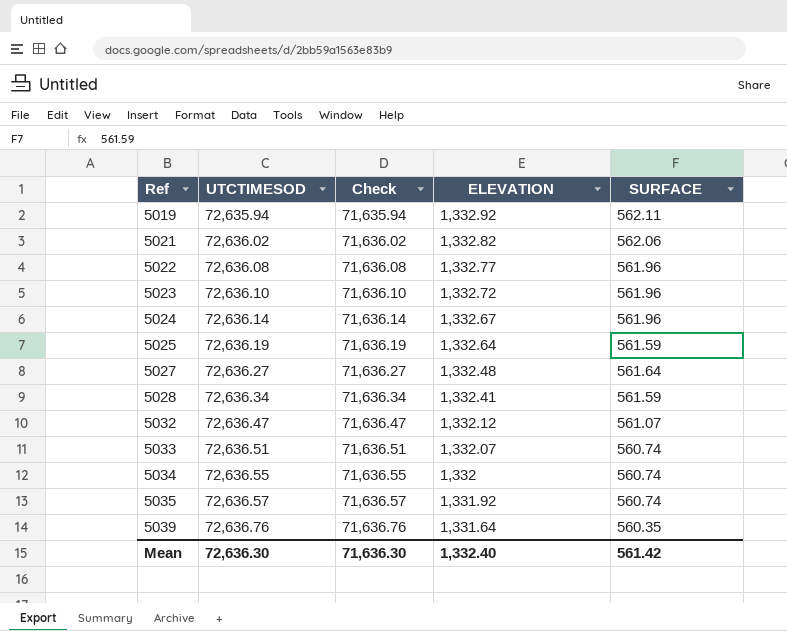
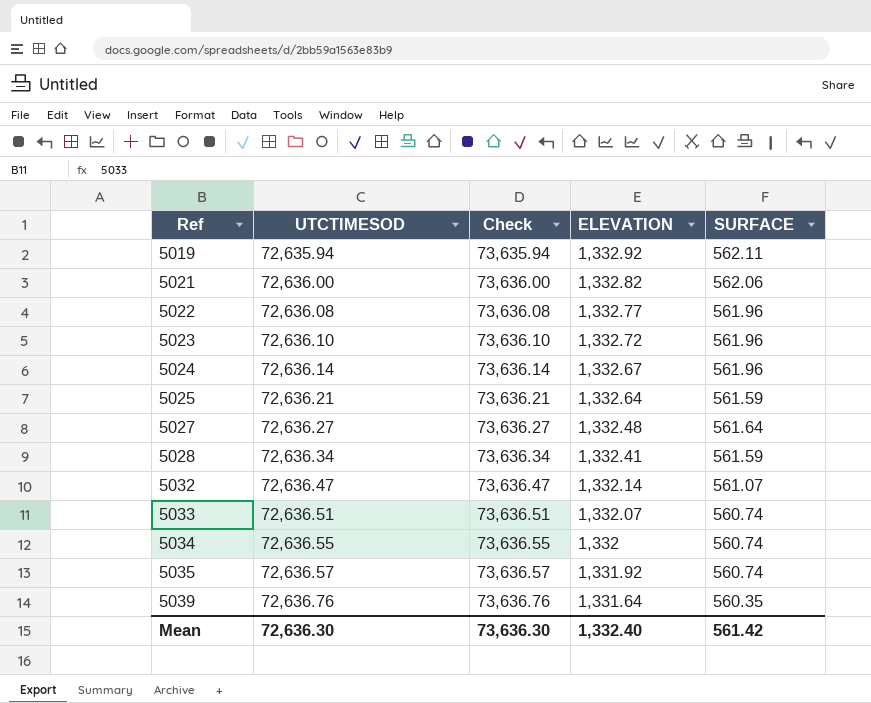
column Check | formula: [UTCTIMESOD] - 1000 -> [UTCTIMESOD] + 1000
5021 | UTCTIMESOD: 72,636.02 -> 72,636.00
5025 | UTCTIMESOD: 72,636.19 -> 72,636.21
5032 | ELEVATION: 1,332.12 -> 1,332.14
Mean | Check: 71,636.30 -> 73,636.30

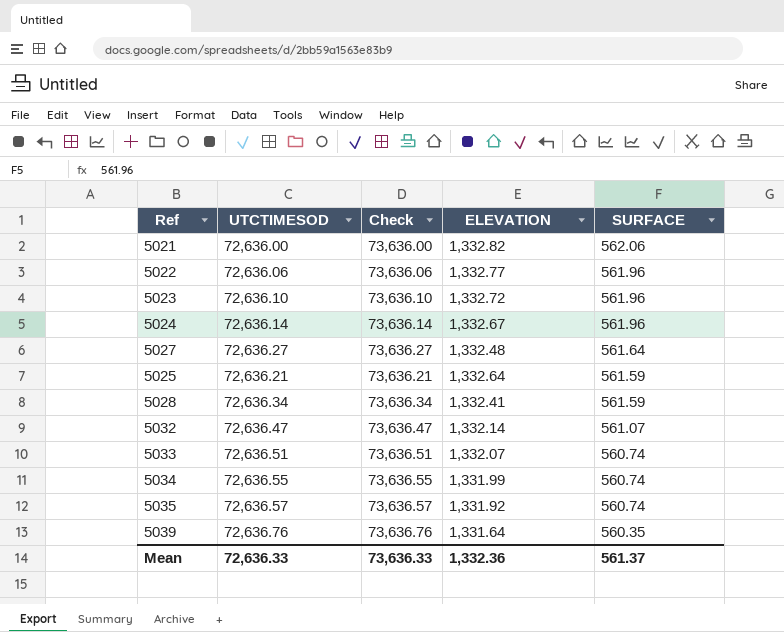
row order: Ref ascending -> SURFACE descending
row 5019: 72,635.94 | 73,635.94 | 1,332.92 | 562.11 -> none
5022 | UTCTIMESOD: 72,636.08 -> 72,636.06
5022 | Check: 73,636.08 -> 73,636.06
5034 | ELEVATION: 1,332 -> 1,331.99
Mean | UTCTIMESOD: 72,636.30 -> 72,636.33
Mean | Check: 73,636.30 -> 73,636.33
Mean | ELEVATION: 1,332.40 -> 1,332.36
Mean | SURFACE: 561.42 -> 561.37

